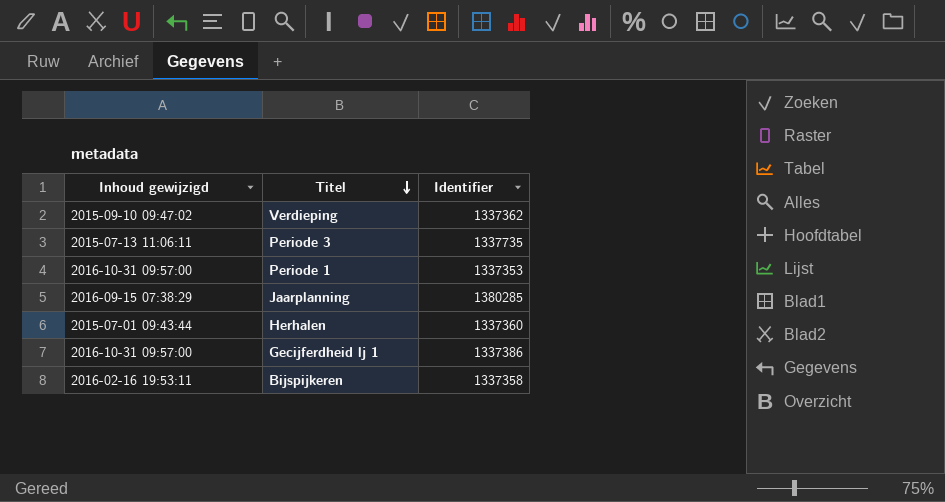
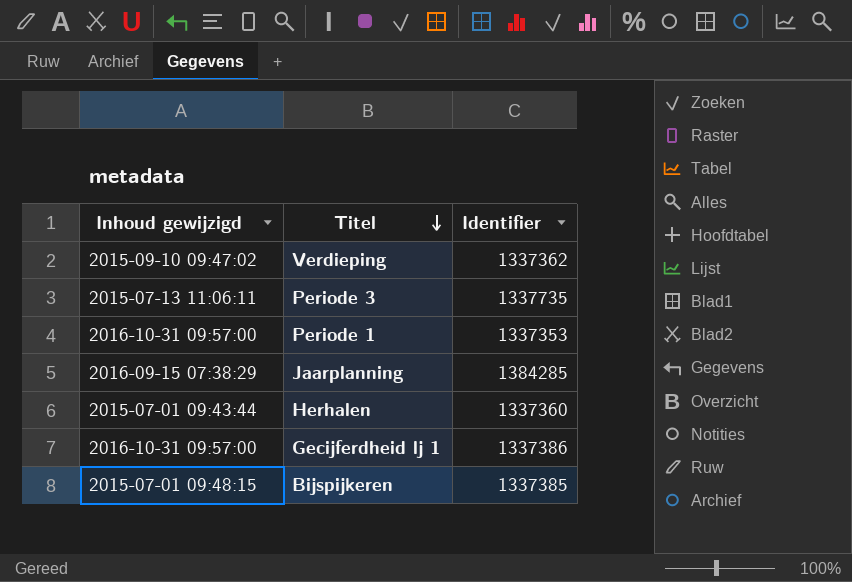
Jaarplanning | Identifier: 1380285 -> 1384285
Bijspijkeren | Inhoud gewijzigd: 2016-02-16 19:53:11 -> 2015-07-01 09:48:15
Bijspijkeren | Identifier: 1337358 -> 1337385

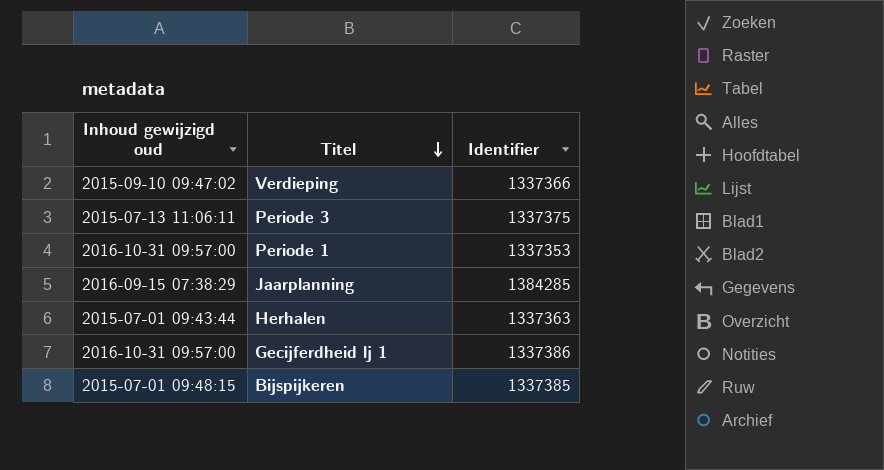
column name: Inhoud gewijzigd -> Inhoud gewijzigd oud
Verdieping | Identifier: 1337362 -> 1337366
Periode 3 | Identifier: 1337735 -> 1337375
Herhalen | Identifier: 1337360 -> 1337363

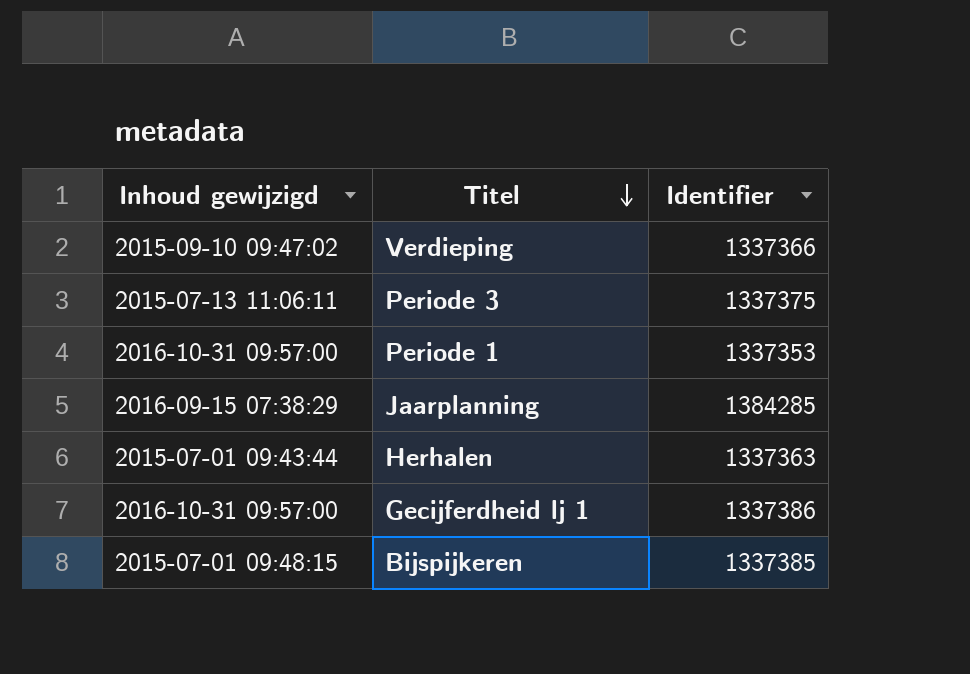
column name: Inhoud gewijzigd oud -> Inhoud gewijzigd

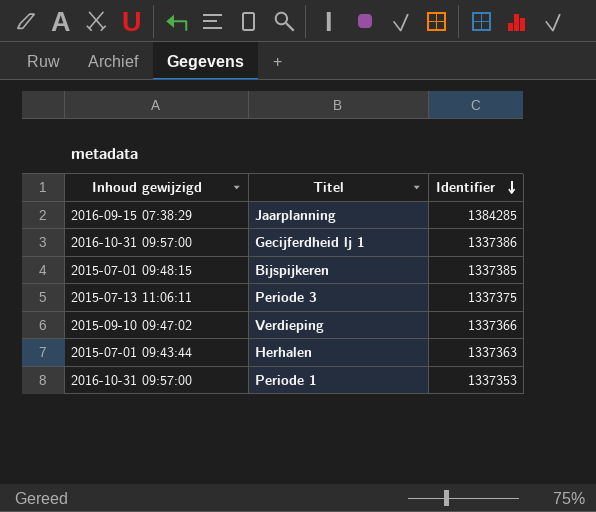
row order: Titel descending -> Identifier descending

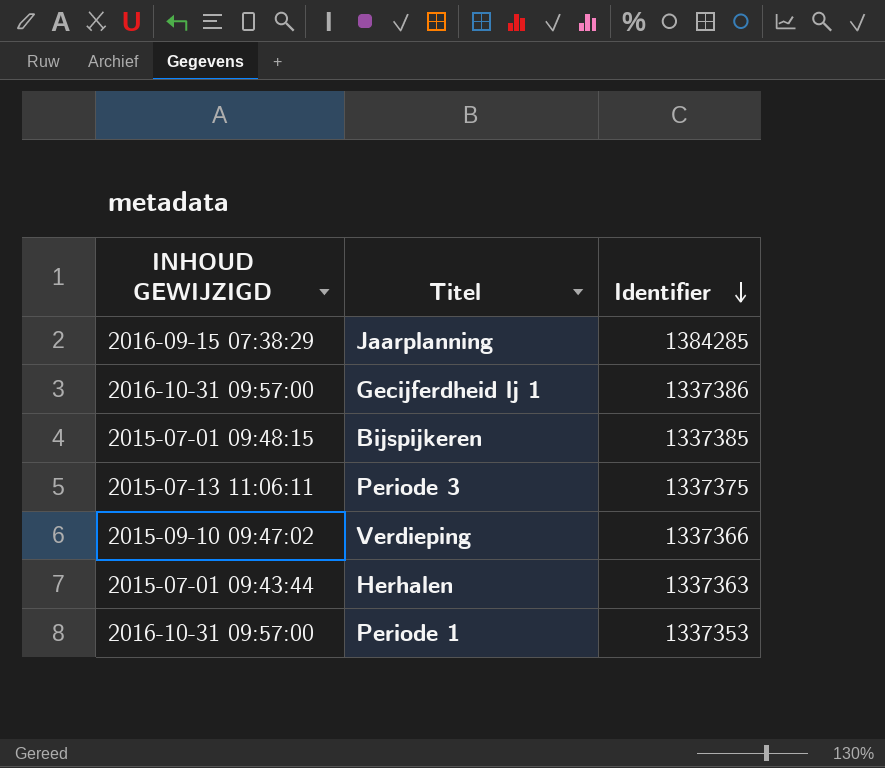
column name: Inhoud gewijzigd -> INHOUD GEWIJZIGD

